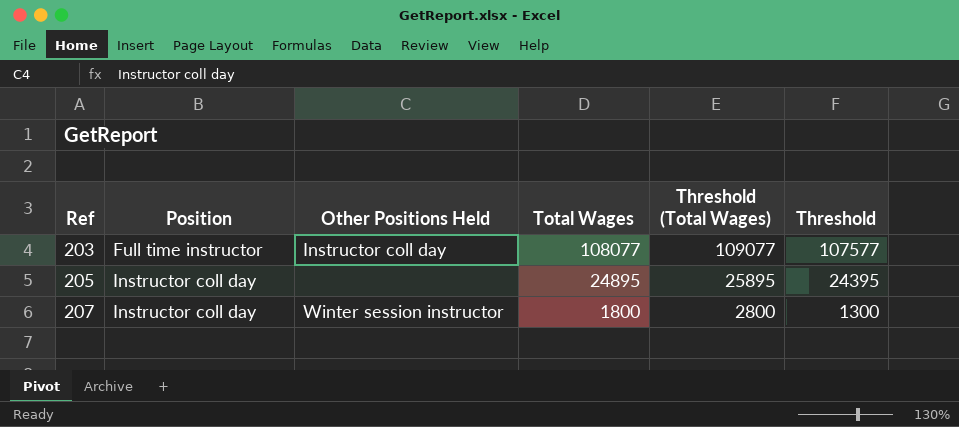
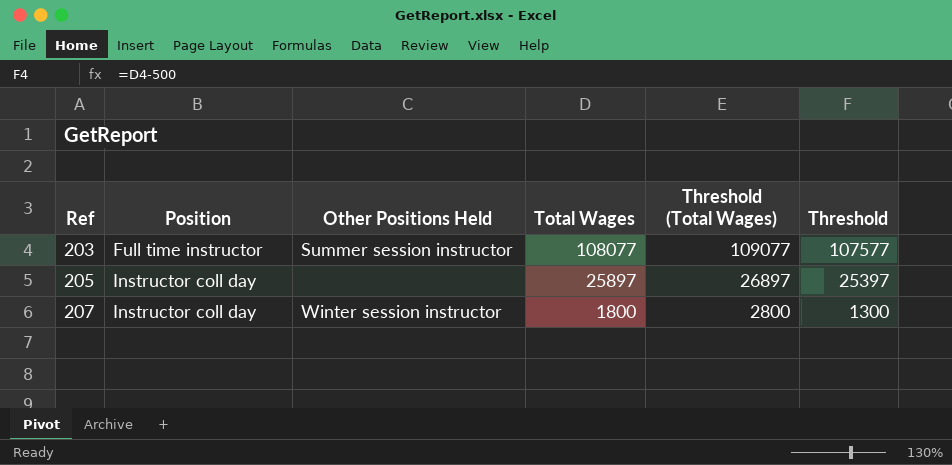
203 | Other Positions Held: Instructor coll day -> Summer session instructor
205 | Total Wages: 24895 -> 25897
205 | Threshold (Total Wages): 25895 -> 26897
205 | Threshold: 24395 -> 25397

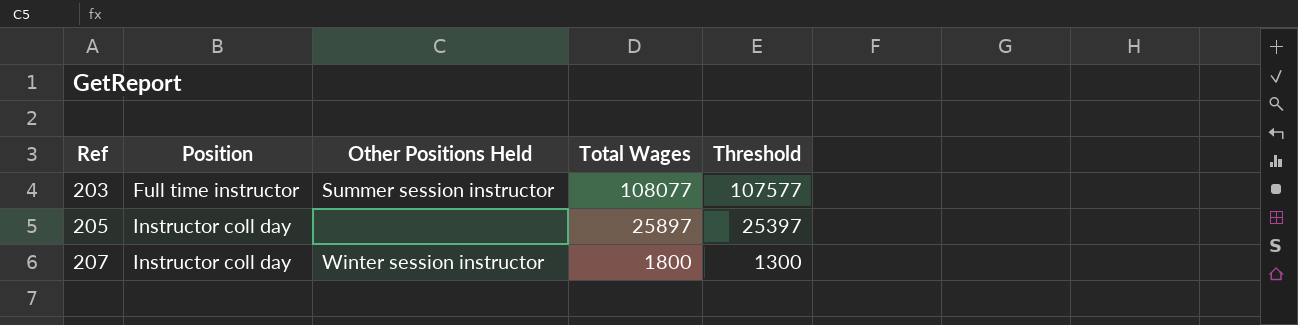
column Threshold (Total Wages) | formula: [Total Wages] + 1000 -> none

